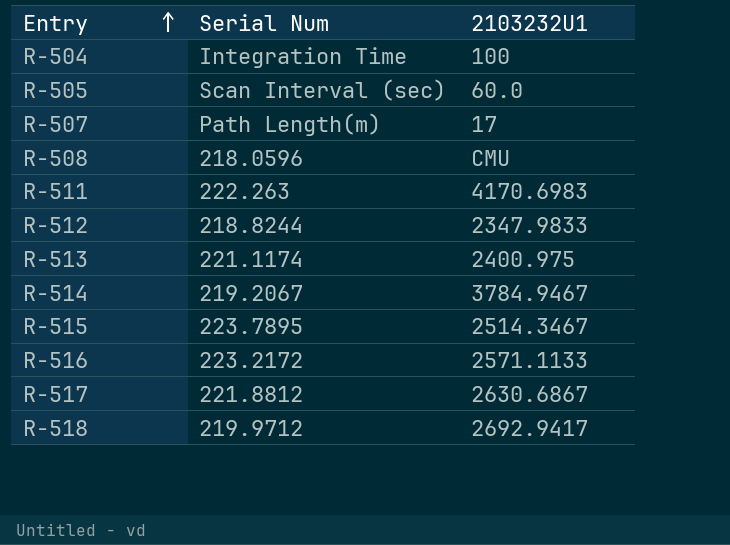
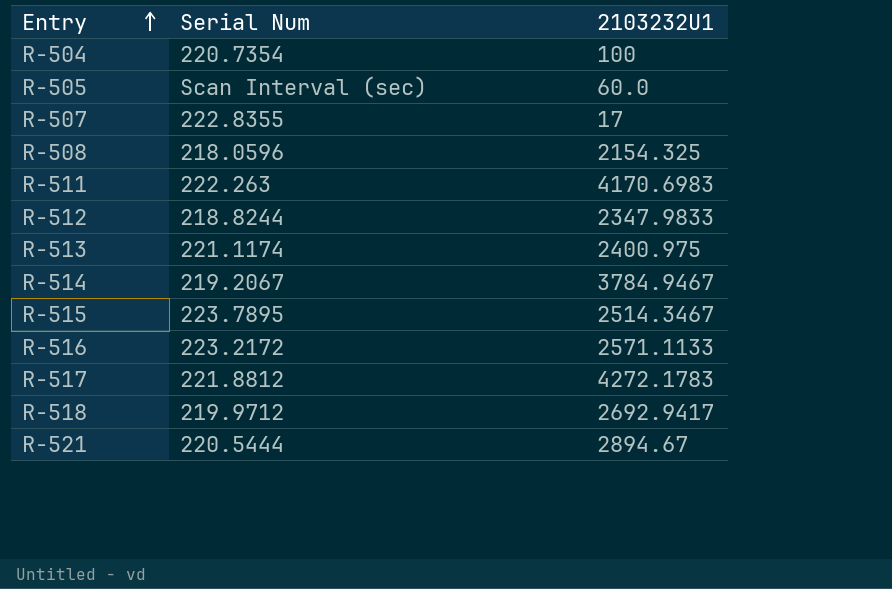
R-504 | Serial Num: Integration Time -> 220.7354
R-507 | Serial Num: Path Length(m) -> 222.8355
R-508 | 2103232U1: CMU -> 2154.325
R-517 | 2103232U1: 2630.6867 -> 4272.1783
row R-521: none -> 220.5444 | 2894.67

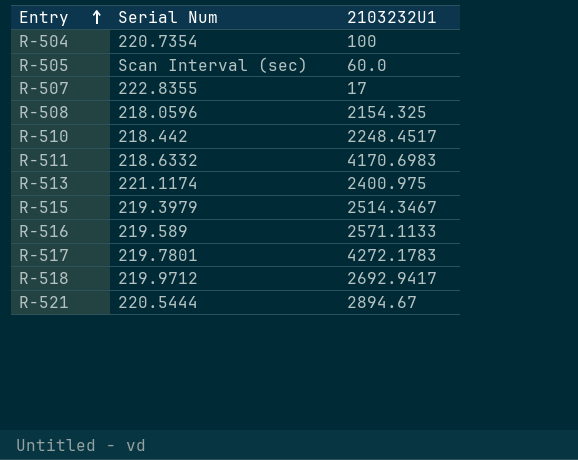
row R-512: 218.8244 | 2347.9833 -> none
row R-514: 219.2067 | 3784.9467 -> none
row R-510: none -> 218.442 | 2248.4517
R-511 | Serial Num: 222.263 -> 218.6332
R-515 | Serial Num: 223.7895 -> 219.3979
R-516 | Serial Num: 223.2172 -> 219.589
R-517 | Serial Num: 221.8812 -> 219.7801

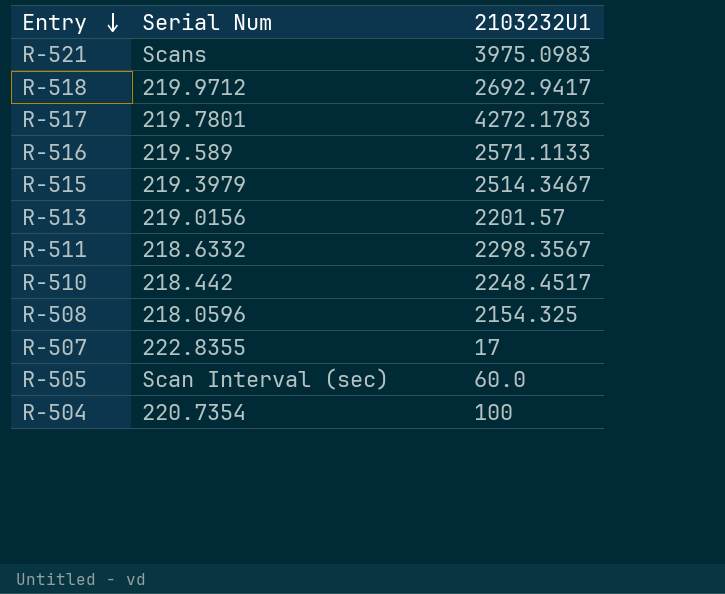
row order: Entry ascending -> Entry descending
R-521 | Serial Num: 220.5444 -> Scans
R-521 | 2103232U1: 2894.67 -> 3975.0983
R-513 | Serial Num: 221.1174 -> 219.0156
R-513 | 2103232U1: 2400.975 -> 2201.57
R-511 | 2103232U1: 4170.6983 -> 2298.3567

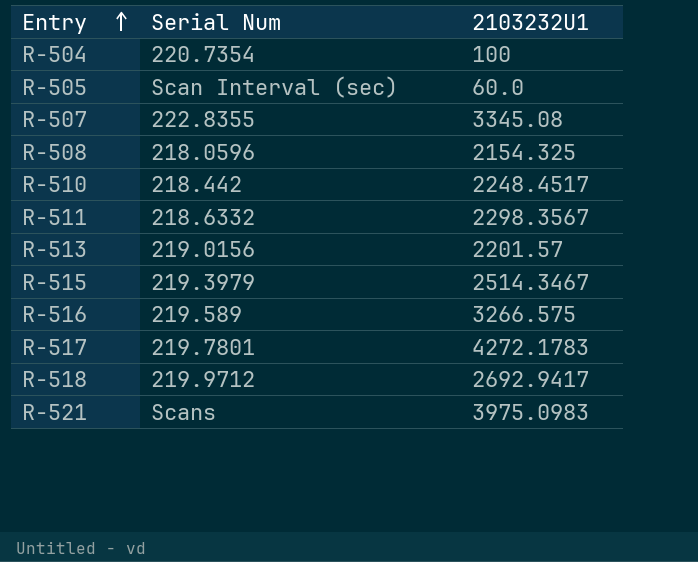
row order: Entry descending -> Entry ascending
R-507 | 2103232U1: 17 -> 3345.08
R-516 | 2103232U1: 2571.1133 -> 3266.575

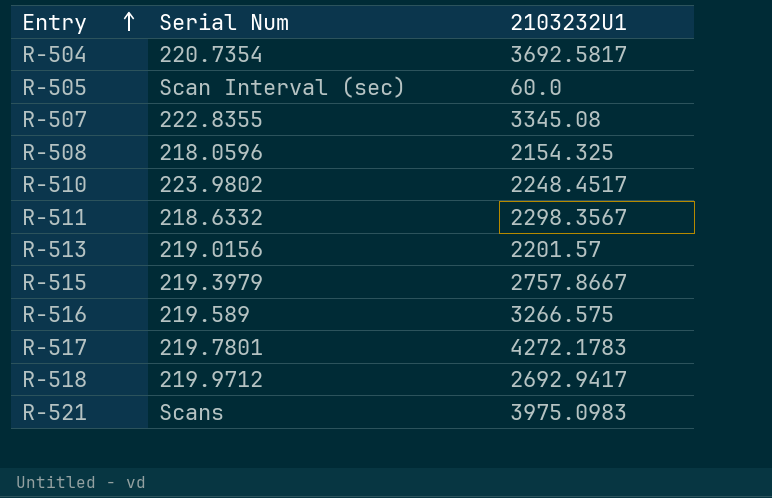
R-504 | 2103232U1: 100 -> 3692.5817
R-510 | Serial Num: 218.442 -> 223.9802
R-515 | 2103232U1: 2514.3467 -> 2757.8667

